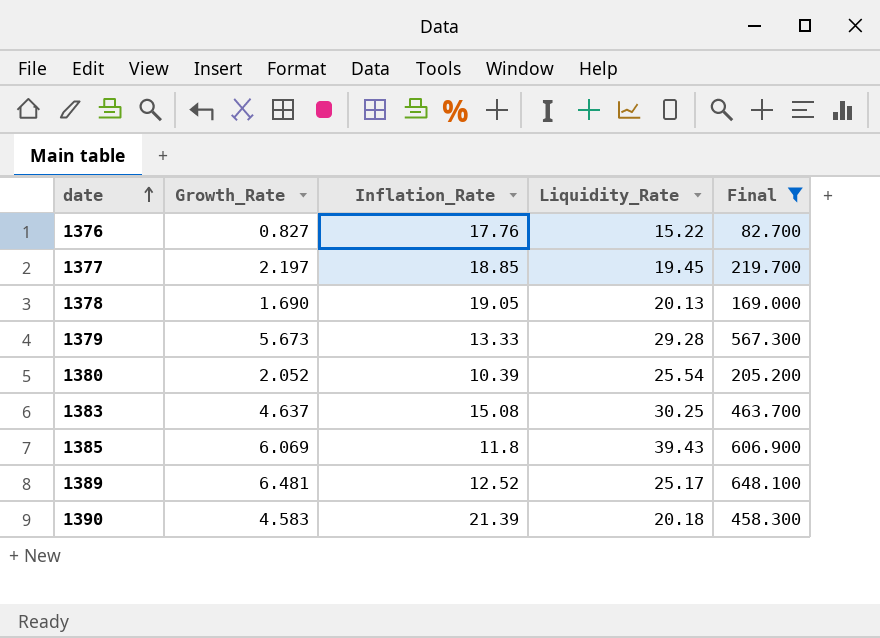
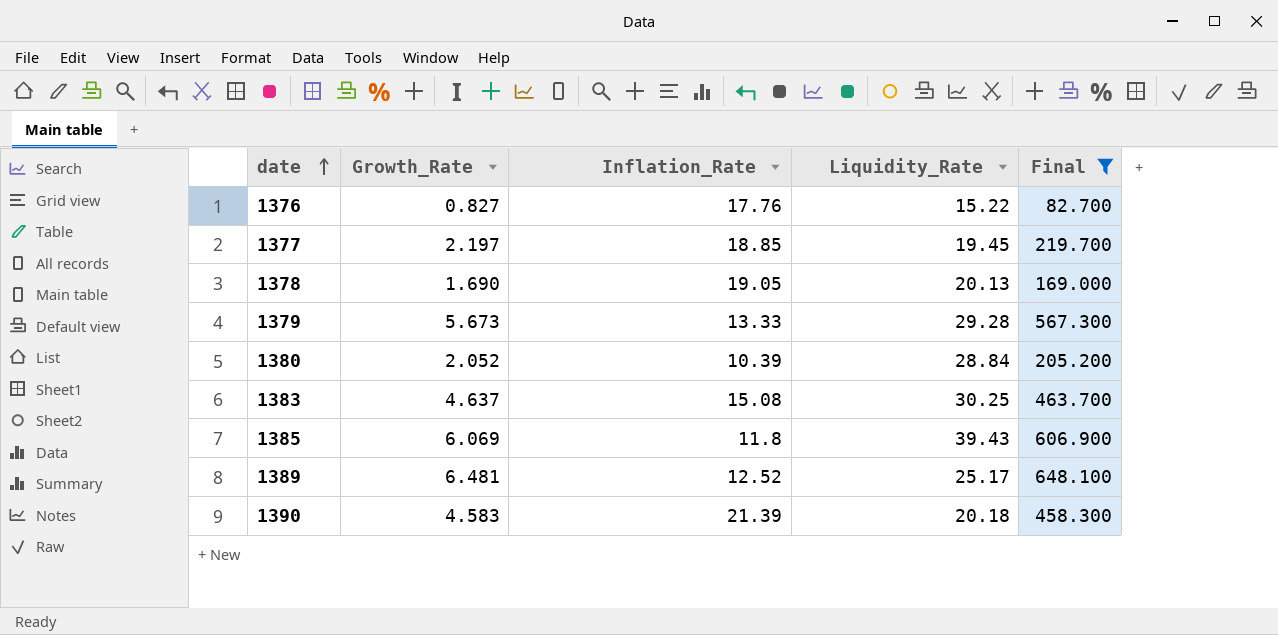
1380 | Liquidity_Rate: 25.54 -> 28.84

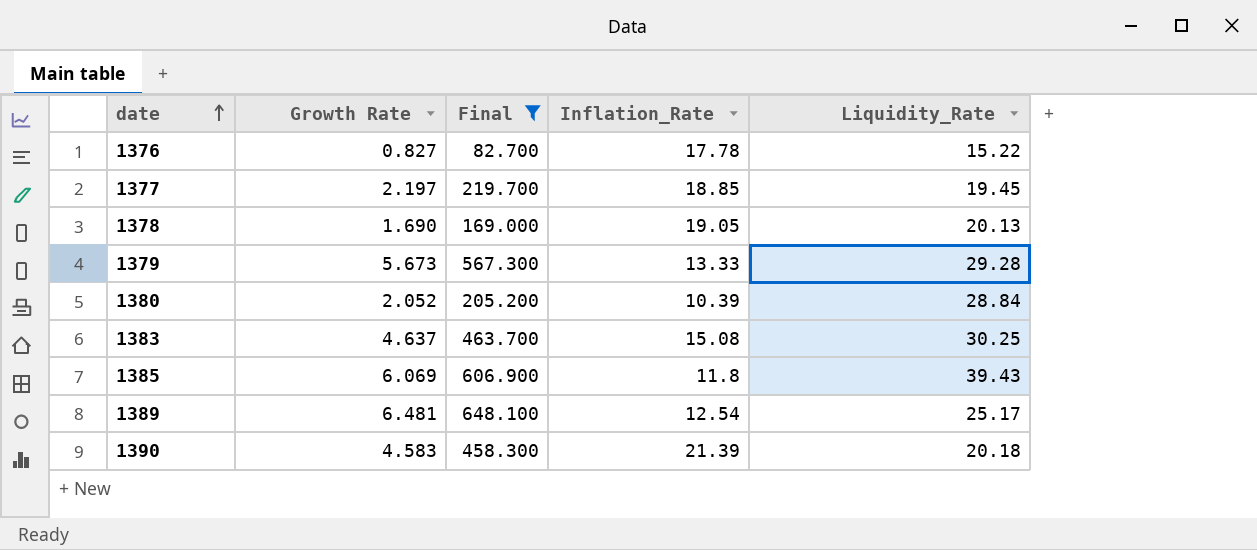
column name: Growth_Rate -> Growth Rate
column Final | position: 5 -> 3
1376 | Inflation_Rate: 17.76 -> 17.78
1389 | Inflation_Rate: 12.52 -> 12.54

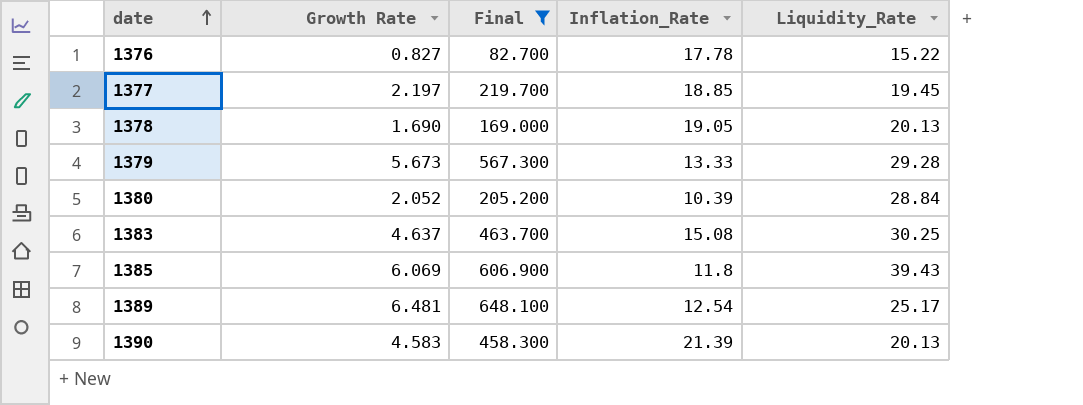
1390 | Liquidity_Rate: 20.18 -> 20.13

